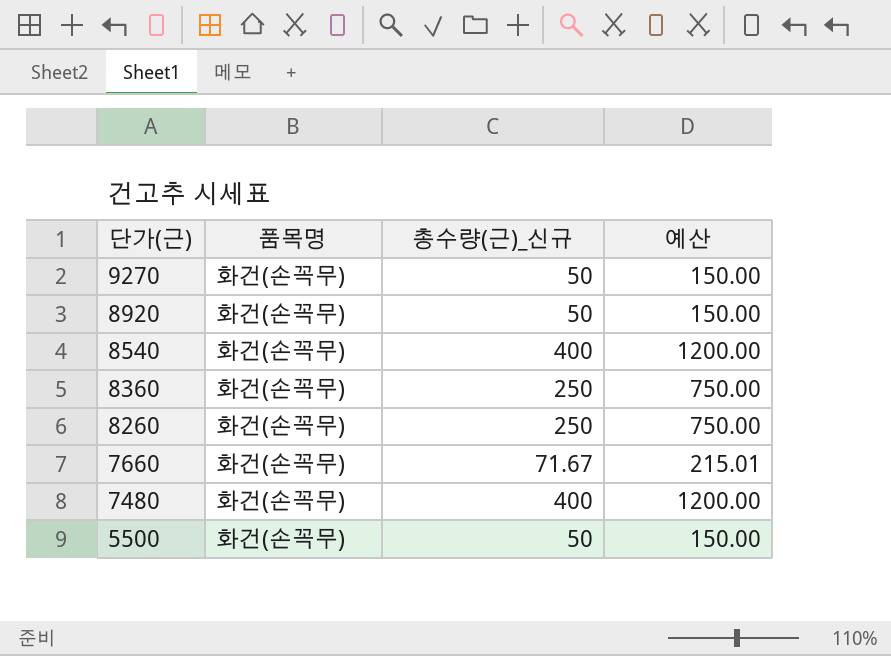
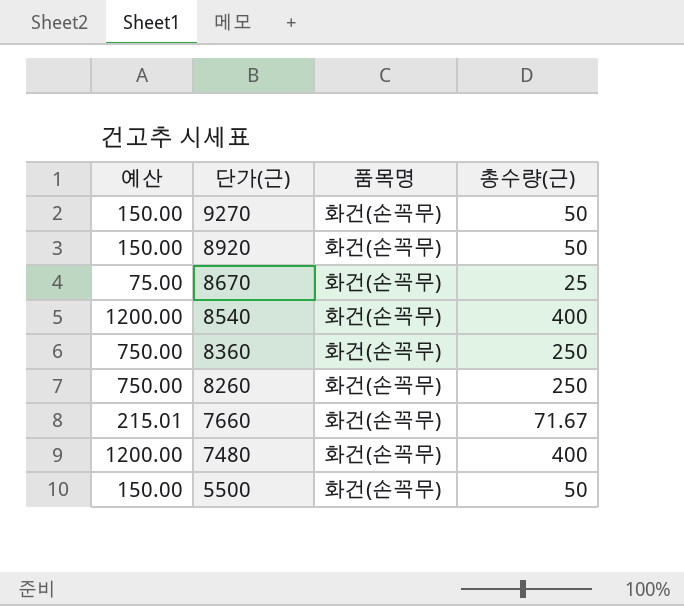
column 예산 | position: 4 -> 1
column name: 총수량(근)_신규 -> 총수량(근)
row 8670: none -> 75.00 | 화건(손꼭무) | 25

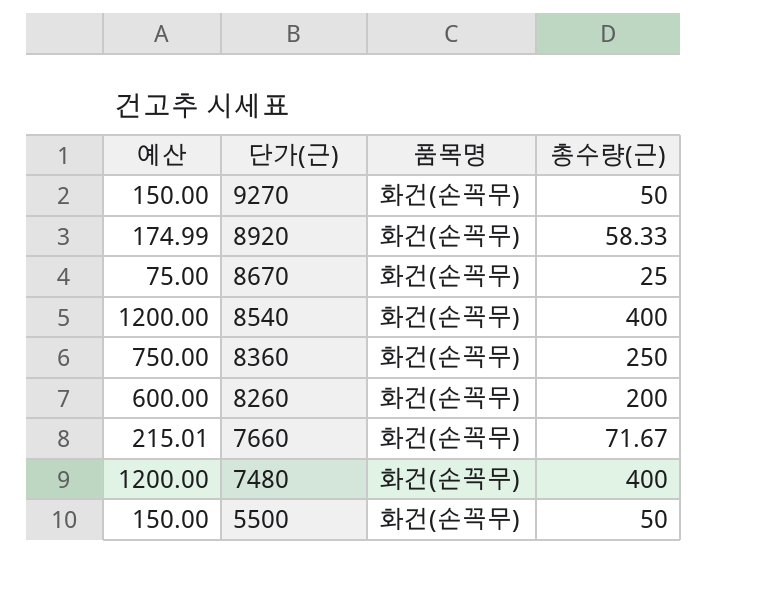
8920 | 예산: 150.00 -> 174.99
8920 | 총수량(근): 50 -> 58.33
8260 | 예산: 750.00 -> 600.00
8260 | 총수량(근): 250 -> 200

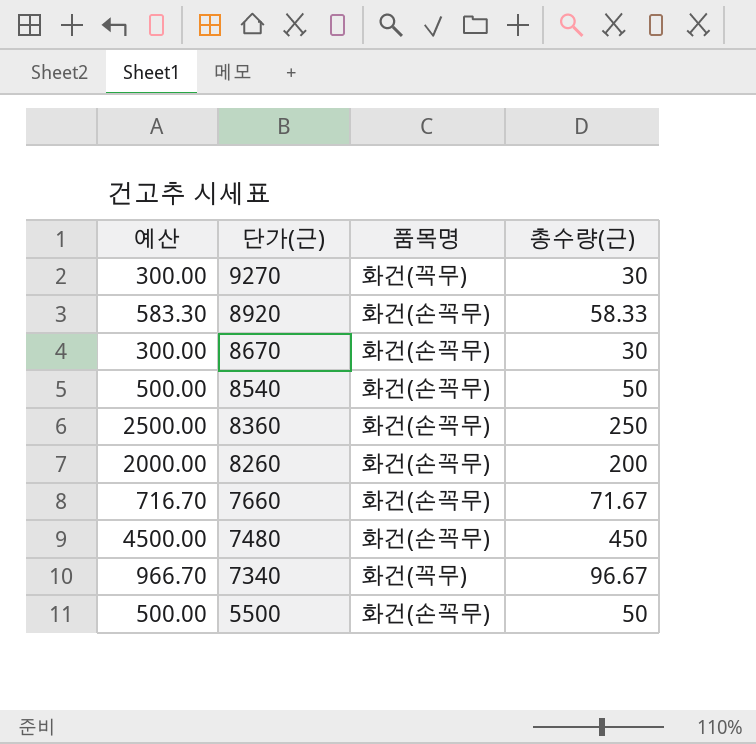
column 예산 | formula: [총수량(근)] * 3 -> [총수량(근)] * 10
9270 | 품목명: 화건(손꼭무) -> 화건(꼭무)
9270 | 총수량(근): 50 -> 30
8670 | 총수량(근): 25 -> 30
8540 | 총수량(근): 400 -> 50
7480 | 총수량(근): 400 -> 450
row 7340: none -> 966.70 | 화건(꼭무) | 96.67

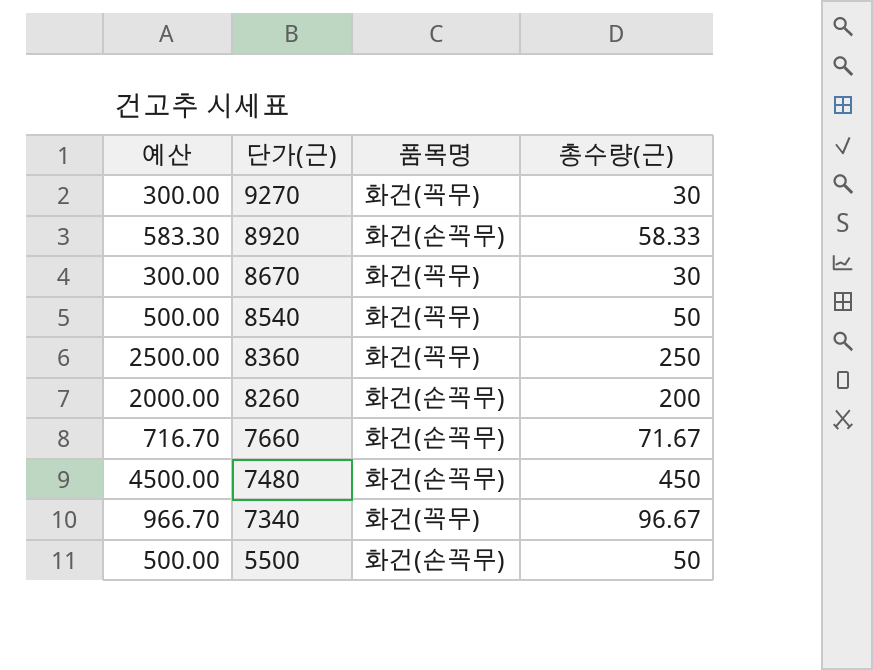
8670 | 품목명: 화건(손꼭무) -> 화건(꼭무)
8540 | 품목명: 화건(손꼭무) -> 화건(꼭무)
8360 | 품목명: 화건(손꼭무) -> 화건(꼭무)

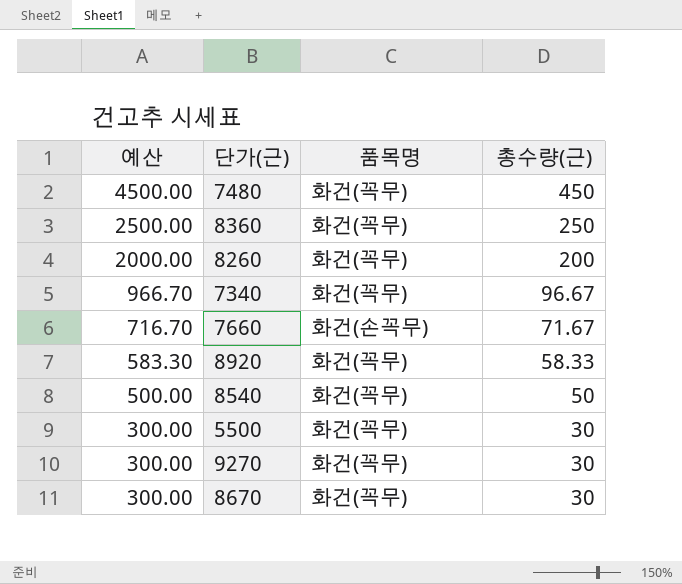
row order: 단가(근) descending -> 예산 descending
7480 | 품목명: 화건(손꼭무) -> 화건(꼭무)
8260 | 품목명: 화건(손꼭무) -> 화건(꼭무)
8920 | 품목명: 화건(손꼭무) -> 화건(꼭무)
5500 | 예산: 500.00 -> 300.00
5500 | 품목명: 화건(손꼭무) -> 화건(꼭무)
5500 | 총수량(근): 50 -> 30

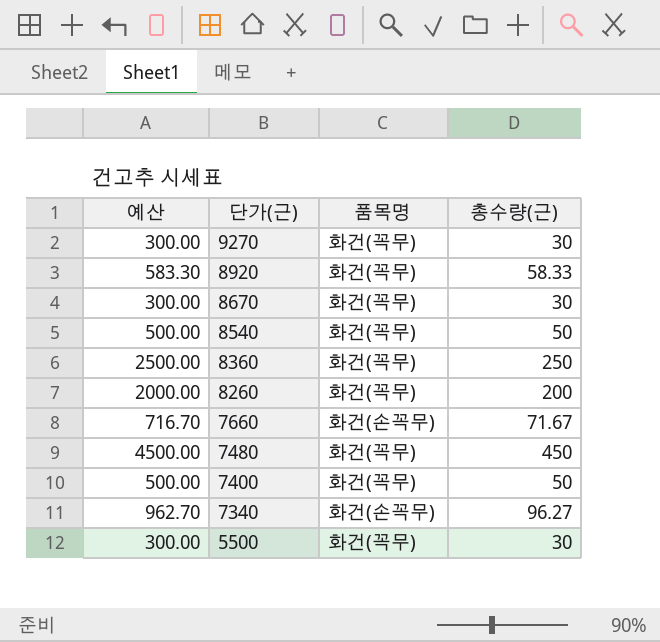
row order: 예산 descending -> 단가(근) descending
row 7400: none -> 500.00 | 화건(꼭무) | 50
7340 | 예산: 966.70 -> 962.70
7340 | 품목명: 화건(꼭무) -> 화건(손꼭무)
7340 | 총수량(근): 96.67 -> 96.27

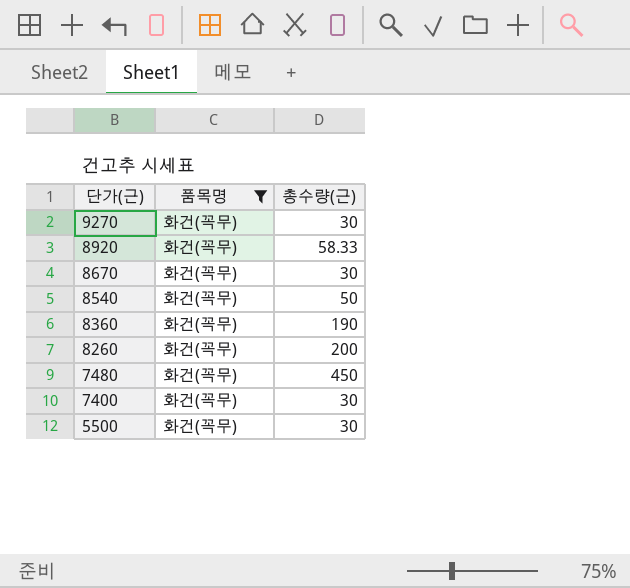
filter: none -> 품목명 = 화건(꼭무)
column 예산 | formula: [총수량(근)] * 10 -> none
8360 | 총수량(근): 250 -> 190
7400 | 총수량(근): 50 -> 30

